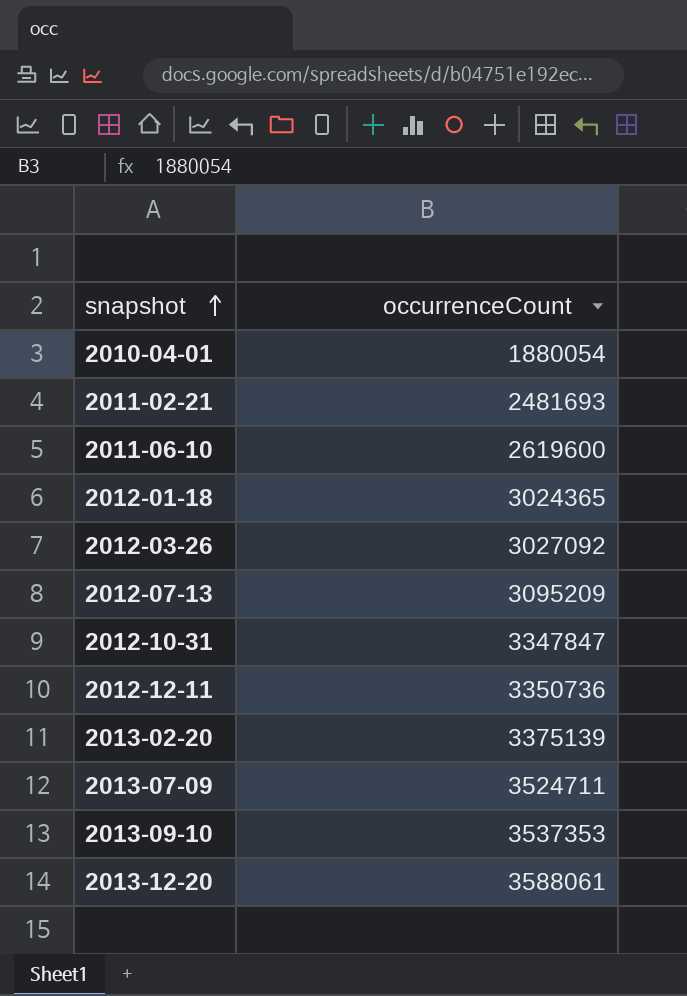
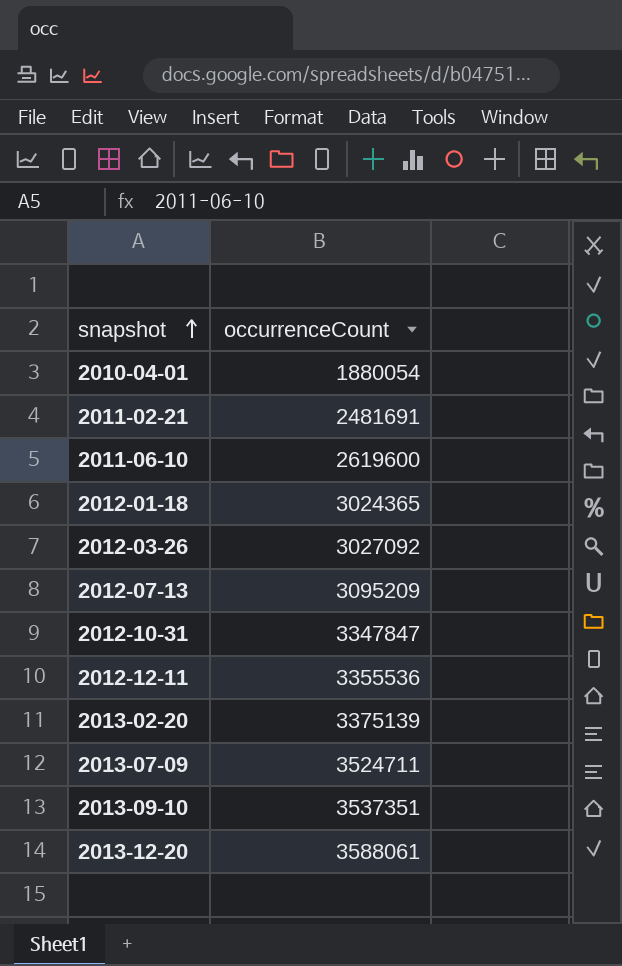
2011-02-21 | occurrenceCount: 2481693 -> 2481691
2012-12-11 | occurrenceCount: 3350736 -> 3355536
2013-09-10 | occurrenceCount: 3537353 -> 3537351

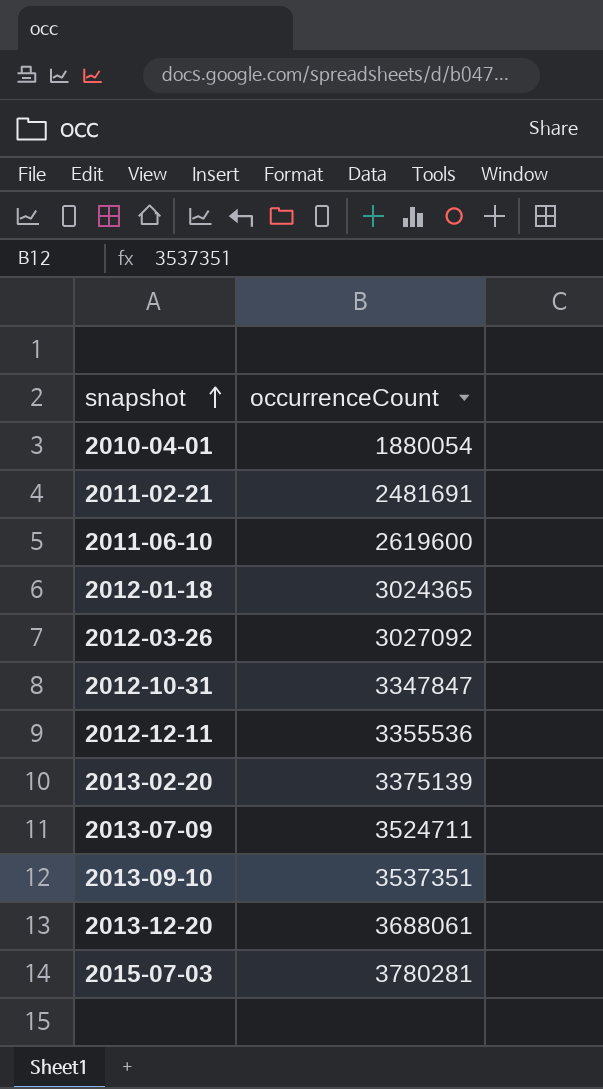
row 2012-07-13: 3095209 -> none
2013-12-20 | occurrenceCount: 3588061 -> 3688061
row 2015-07-03: none -> 3780281

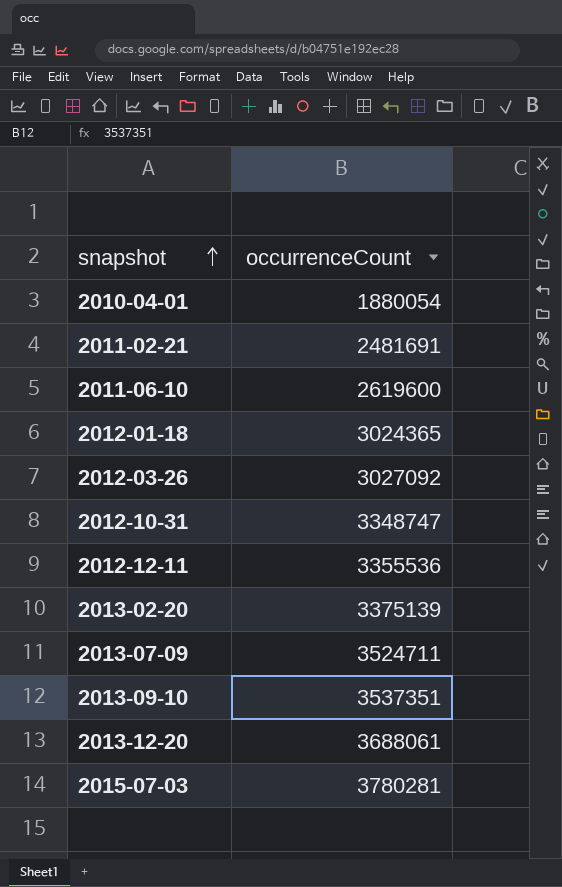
2012-10-31 | occurrenceCount: 3347847 -> 3348747

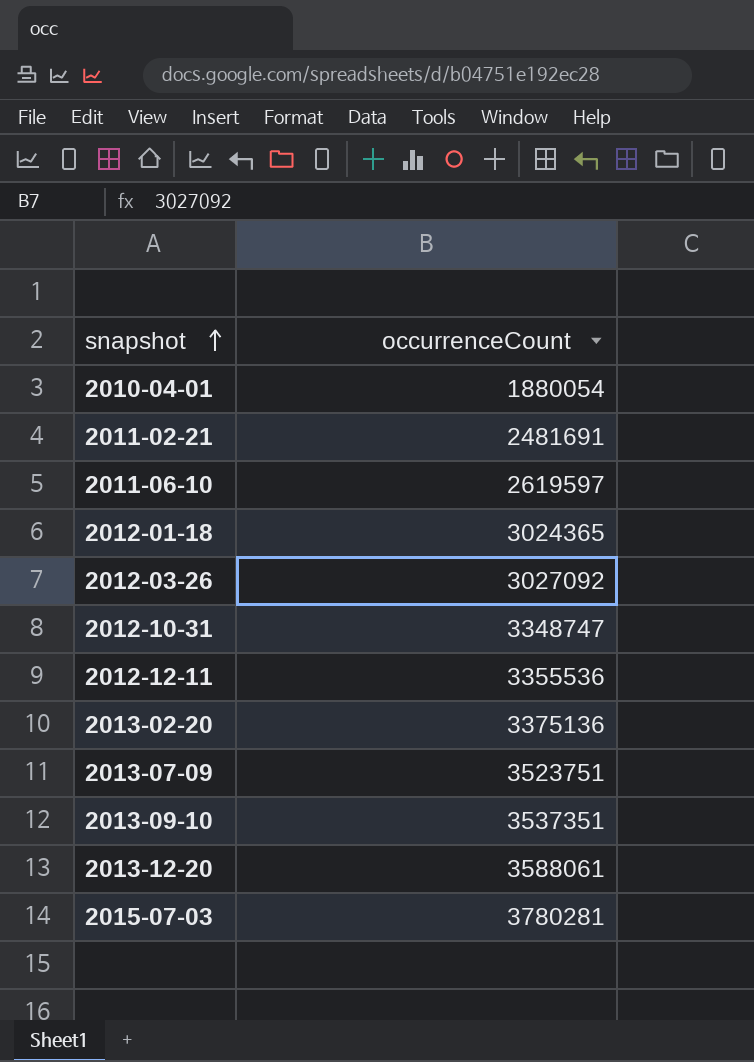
2011-06-10 | occurrenceCount: 2619600 -> 2619597
2013-02-20 | occurrenceCount: 3375139 -> 3375136
2013-07-09 | occurrenceCount: 3524711 -> 3523751
2013-12-20 | occurrenceCount: 3688061 -> 3588061

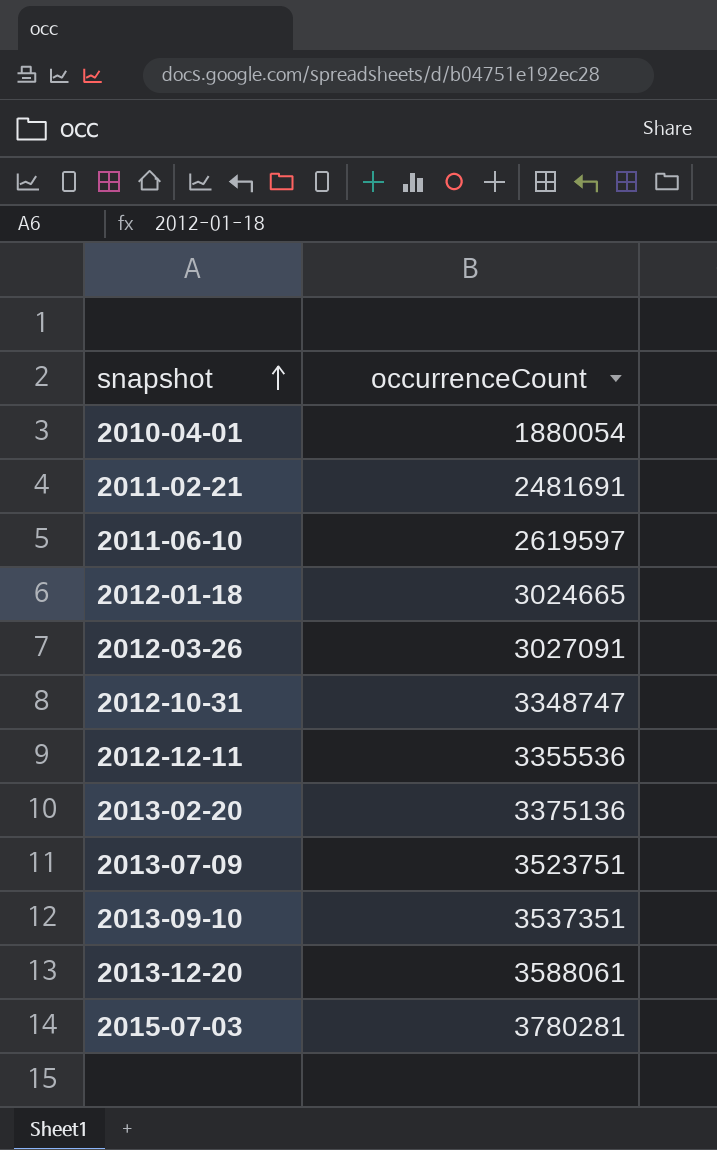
2012-01-18 | occurrenceCount: 3024365 -> 3024665
2012-03-26 | occurrenceCount: 3027092 -> 3027091

